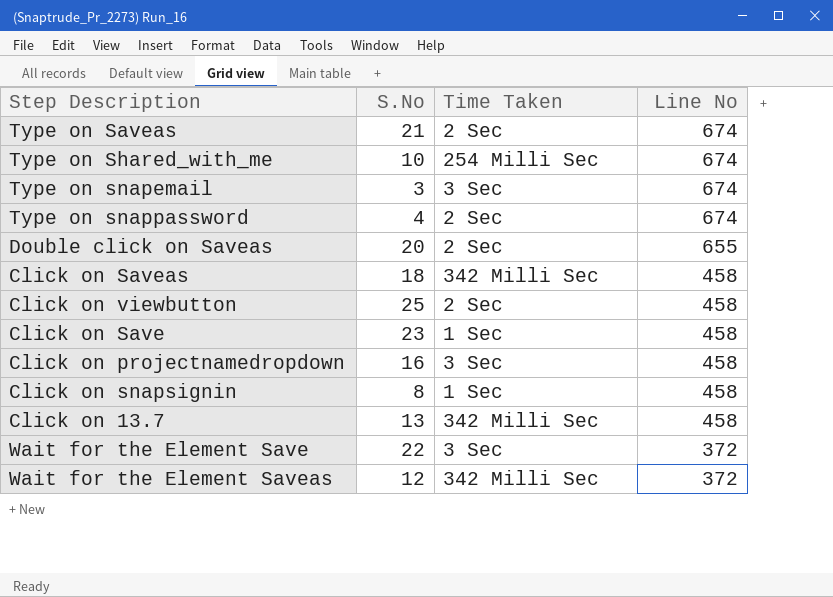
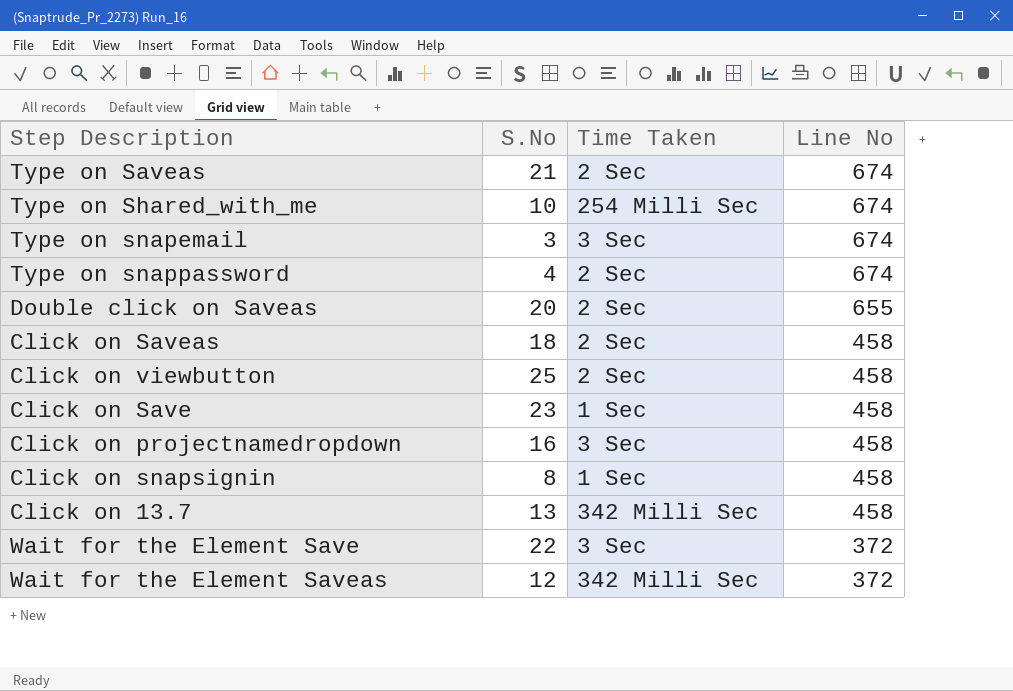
Click on Saveas | Time Taken: 342 Milli Sec -> 2 Sec

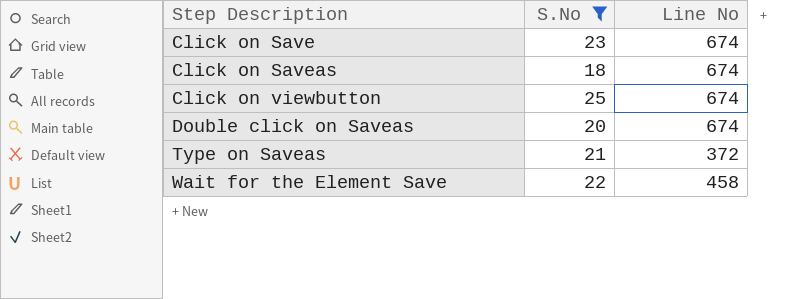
filter: none -> S.No >= 18
row order: Line No descending -> Step Description ascending
column Time Taken | position: 3 -> none
Click on Save | Line No: 458 -> 674
Click on Saveas | Line No: 458 -> 674
Click on viewbutton | Line No: 458 -> 674
Double click on Saveas | Line No: 655 -> 674
Type on Saveas | Line No: 674 -> 372
Wait for the Element Save | Line No: 372 -> 458

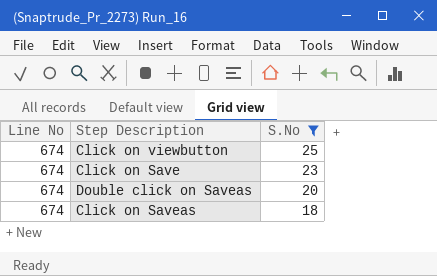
row order: Step Description ascending -> S.No descending
column Line No | position: 3 -> 1
row Type on Saveas: 21 | 372 -> none
row Wait for the Element Save: 22 | 458 -> none

